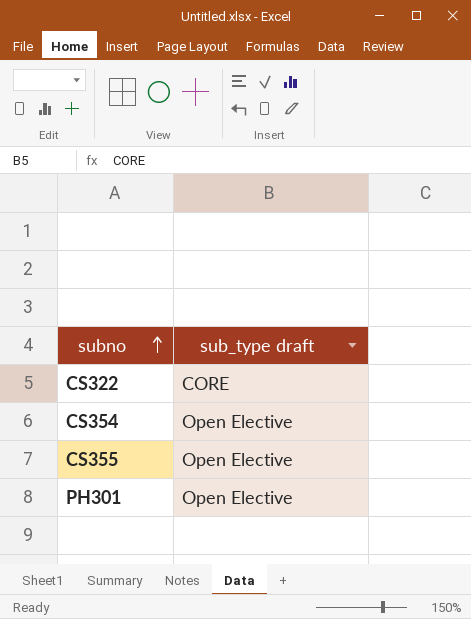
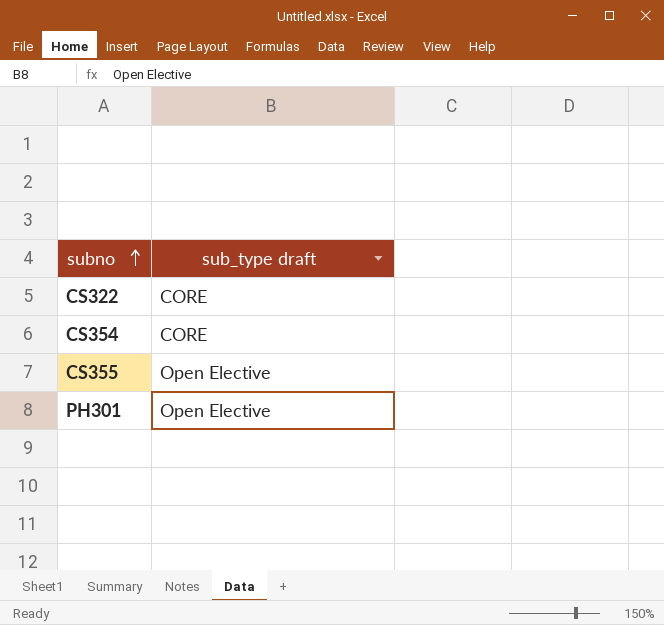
CS354 | sub_type draft: Open Elective -> CORE

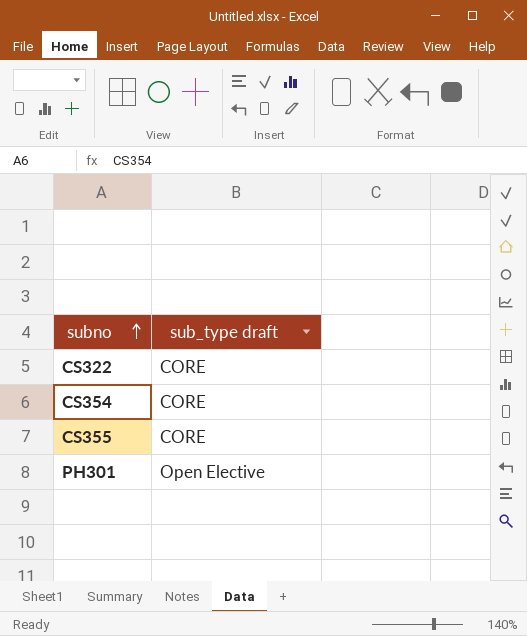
CS355 | sub_type draft: Open Elective -> CORE

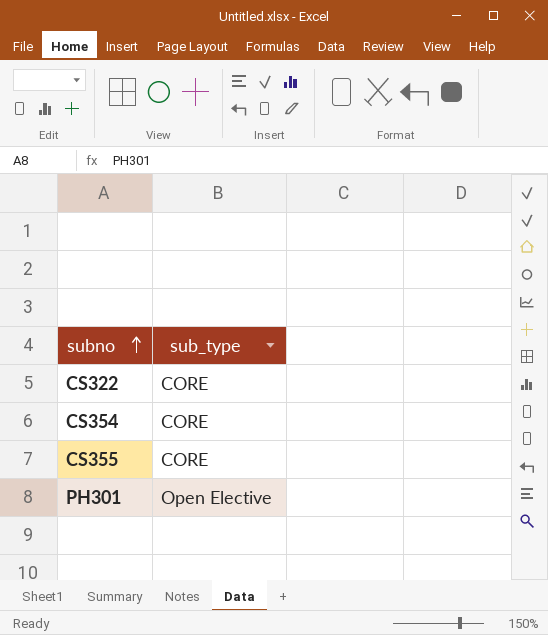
column name: sub_type draft -> sub_type

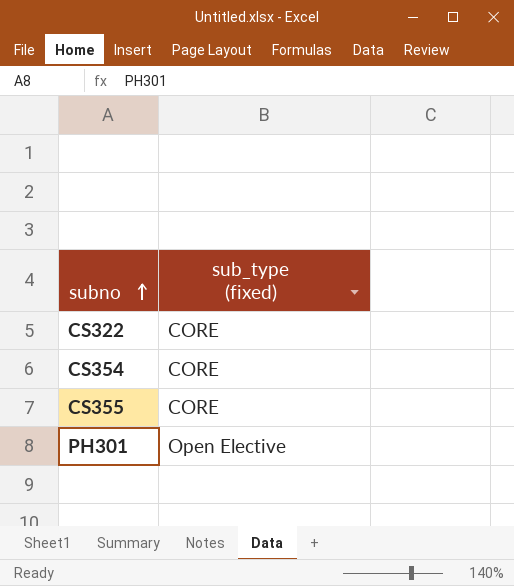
column name: sub_type -> sub_type (fixed)

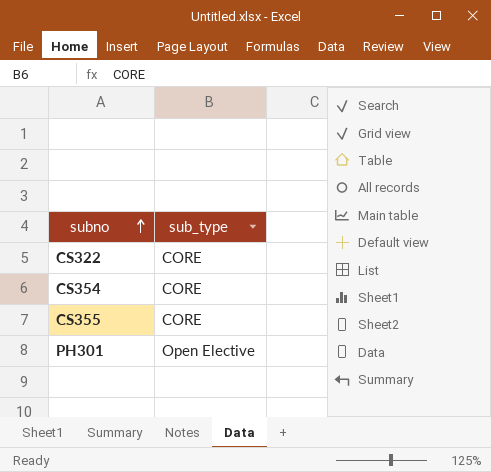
column name: sub_type (fixed) -> sub_type

